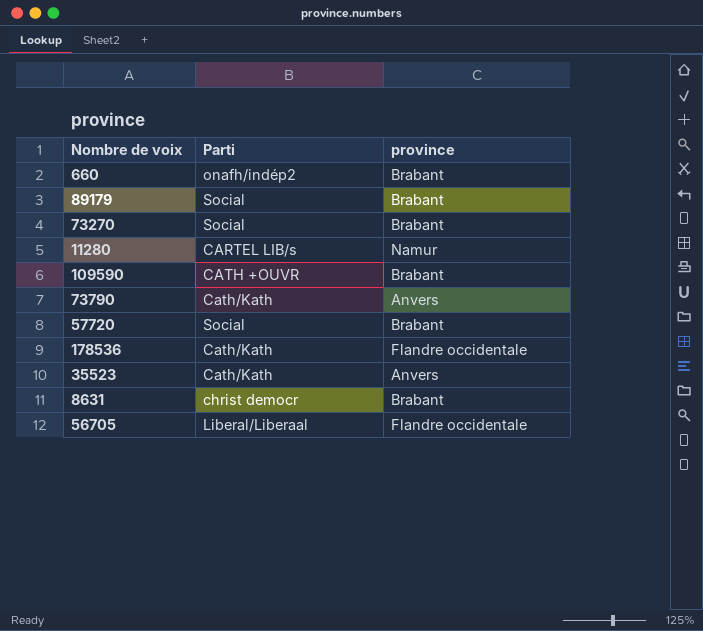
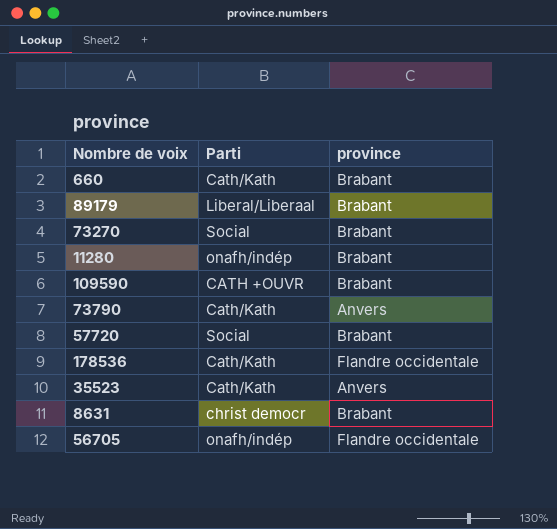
660 | Parti: onafh/indép2 -> Cath/Kath
89179 | Parti: Social -> Liberal/Liberaal
11280 | Parti: CARTEL LIB/s -> onafh/indép
11280 | province: Namur -> Brabant
56705 | Parti: Liberal/Liberaal -> onafh/indép

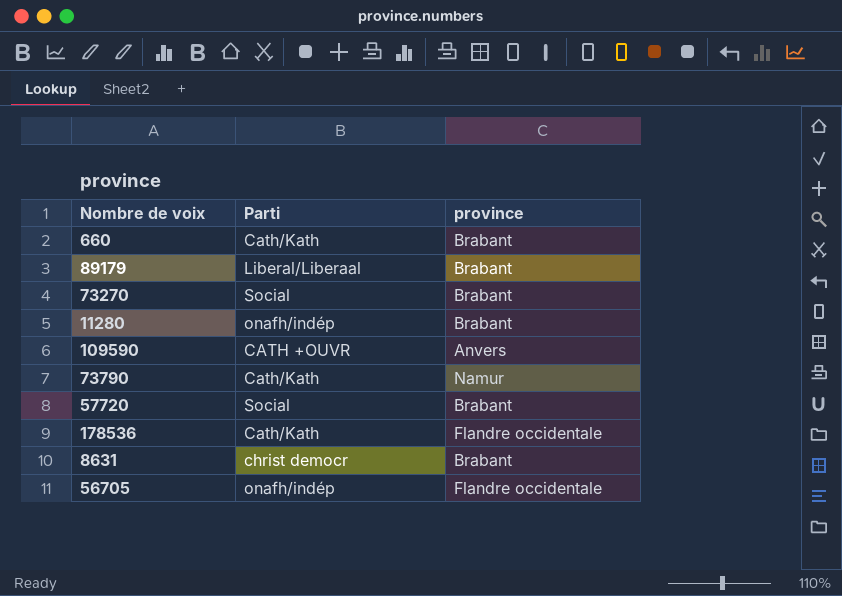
row 35523: Cath/Kath | Anvers -> none
109590 | province: Brabant -> Anvers
73790 | province: Anvers -> Namur

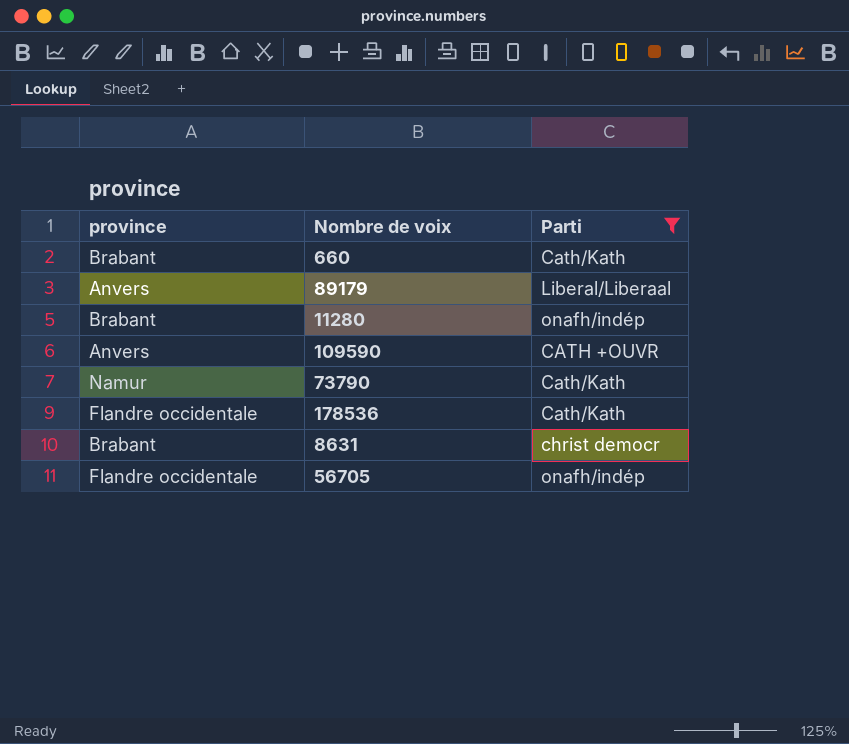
filter: none -> Parti != Social
column province | position: 3 -> 1
89179 | province: Brabant -> Anvers

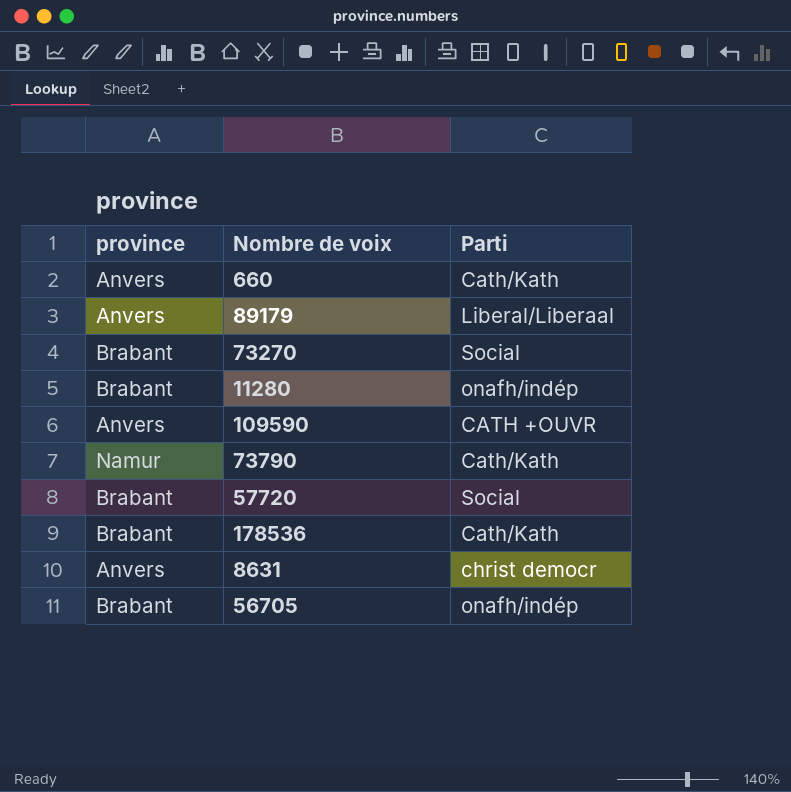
filter: Parti != Social -> none
660 | province: Brabant -> Anvers
178536 | province: Flandre occidentale -> Brabant
8631 | province: Brabant -> Anvers
56705 | province: Flandre occidentale -> Brabant

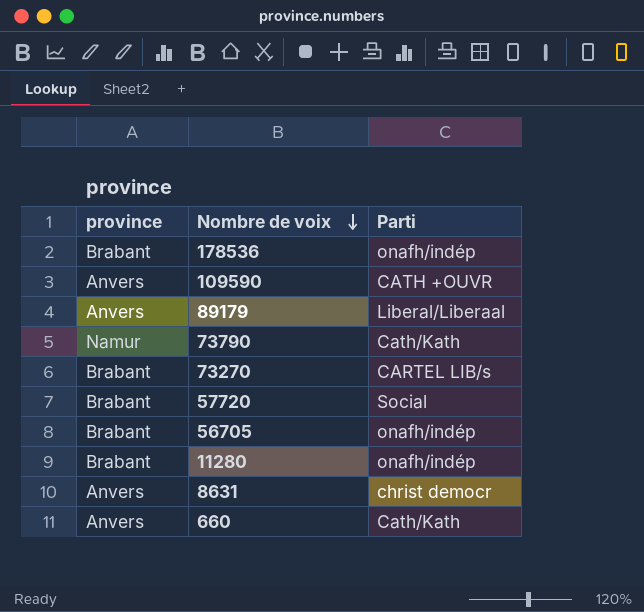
row order: none -> Nombre de voix descending
178536 | Parti: Cath/Kath -> onafh/indép
73270 | Parti: Social -> CARTEL LIB/s

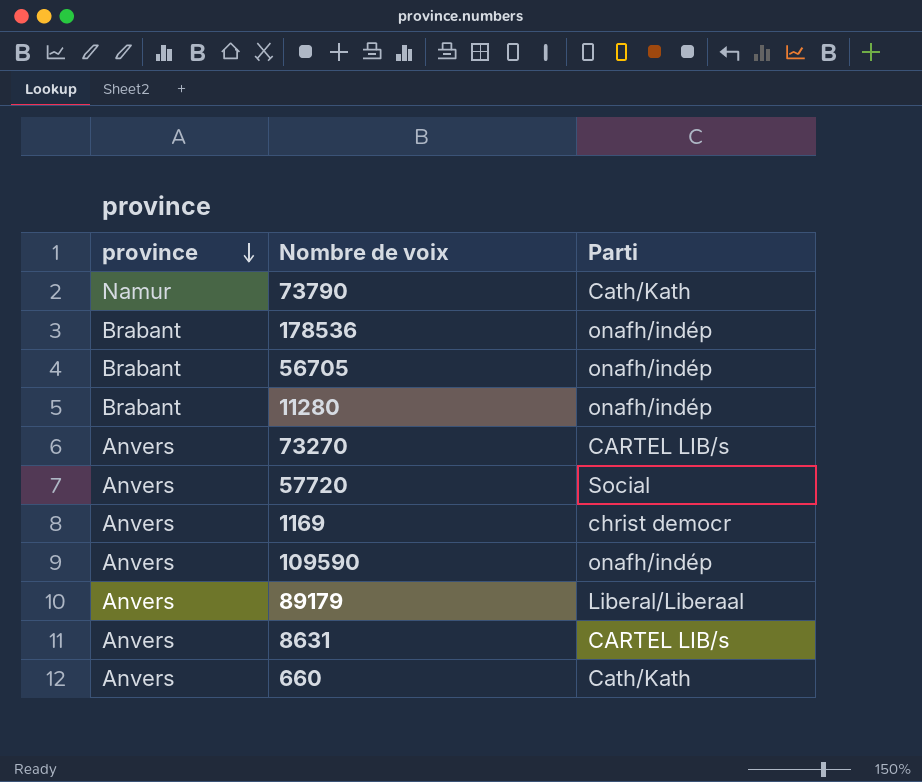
row order: Nombre de voix descending -> province descending
73270 | province: Brabant -> Anvers
57720 | province: Brabant -> Anvers
row 1169: none -> Anvers | christ democr
109590 | Parti: CATH +OUVR -> onafh/indép
8631 | Parti: christ democr -> CARTEL LIB/s

